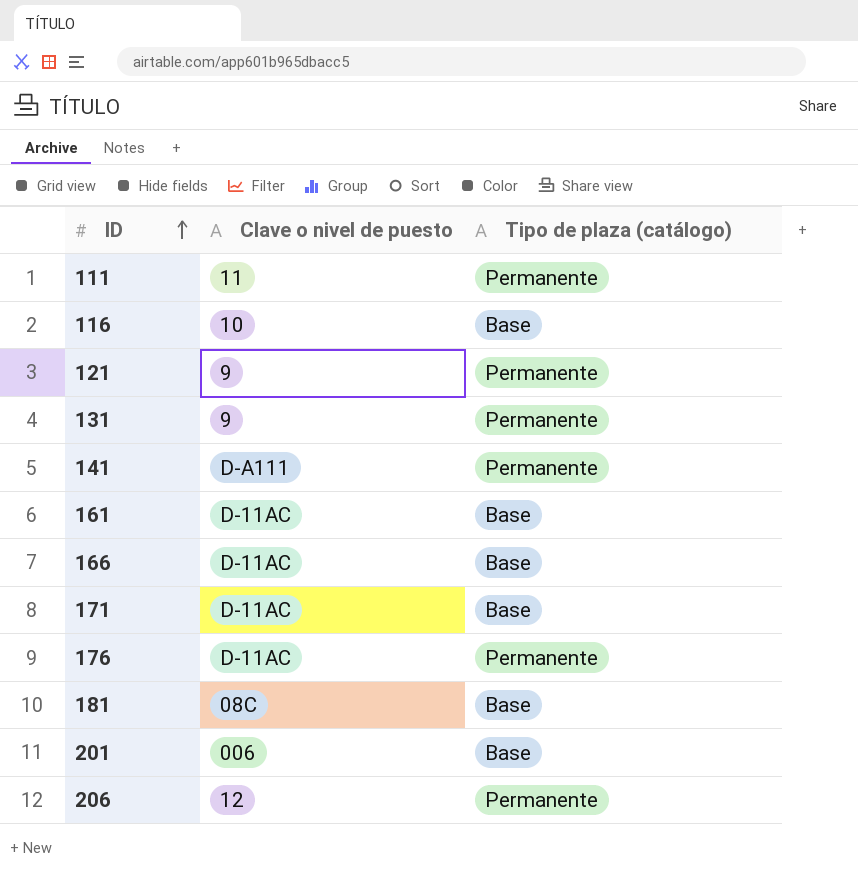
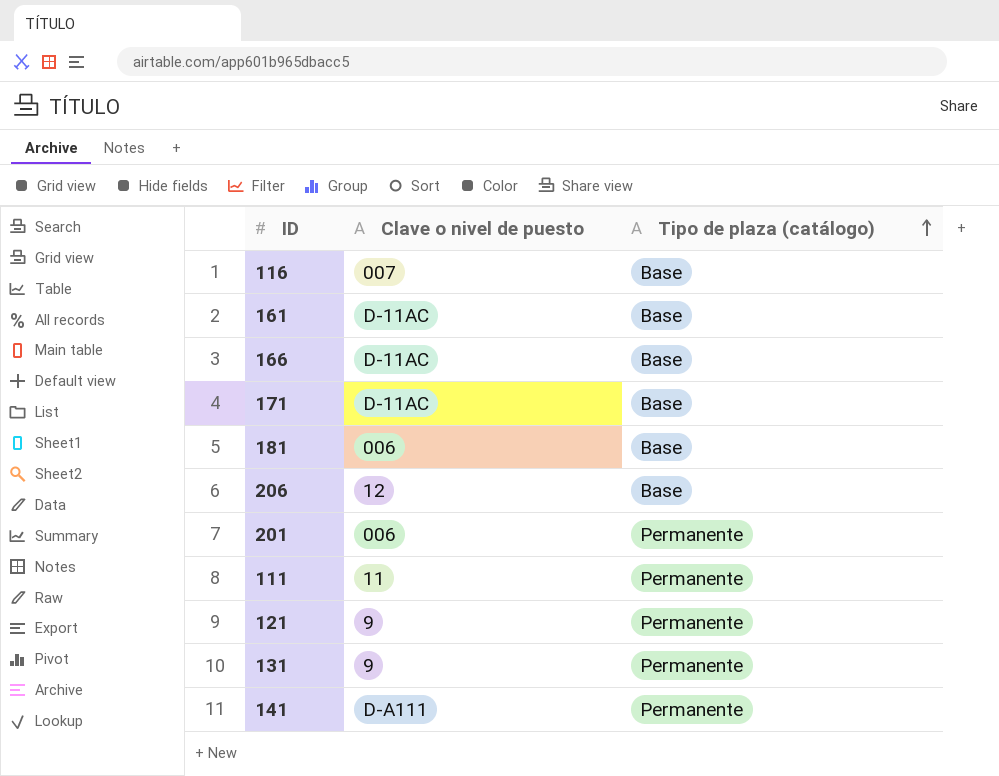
row order: ID ascending -> Tipo de plaza (catálogo) ascending
row 176: D-11AC | Permanente -> none
116 | Clave o nivel de puesto: 10 -> 007
181 | Clave o nivel de puesto: 08C -> 006
206 | Tipo de plaza (catálogo): Permanente -> Base
201 | Tipo de plaza (catálogo): Base -> Permanente

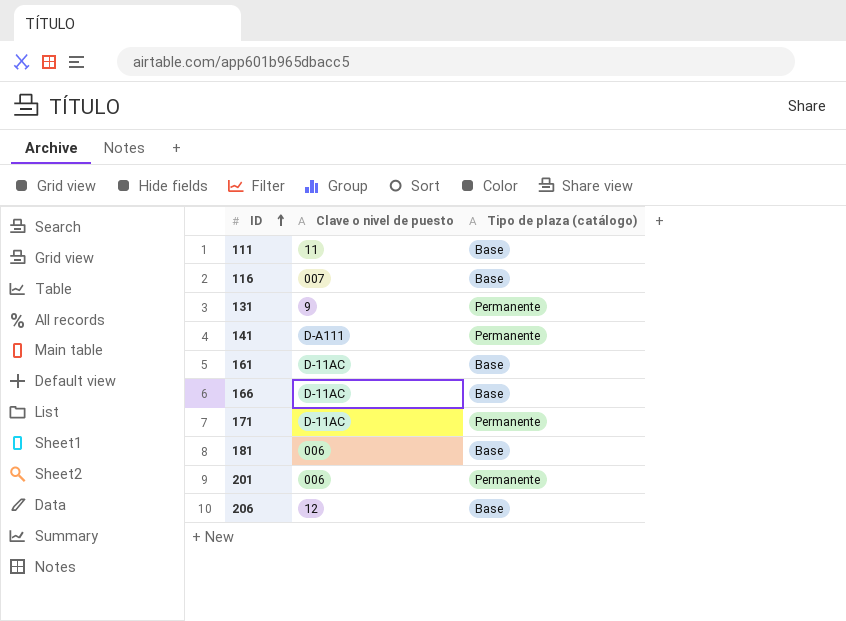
row order: Tipo de plaza (catálogo) ascending -> ID ascending
row 121: 9 | Permanente -> none
111 | Tipo de plaza (catálogo): Permanente -> Base
171 | Tipo de plaza (catálogo): Base -> Permanente

